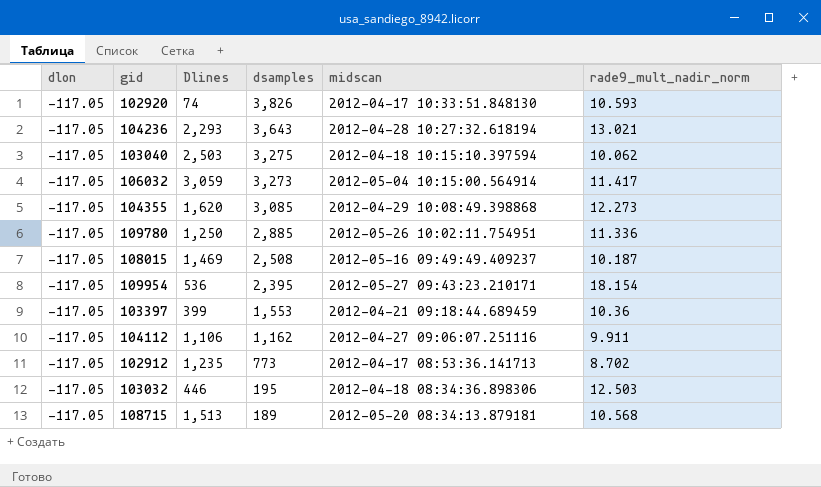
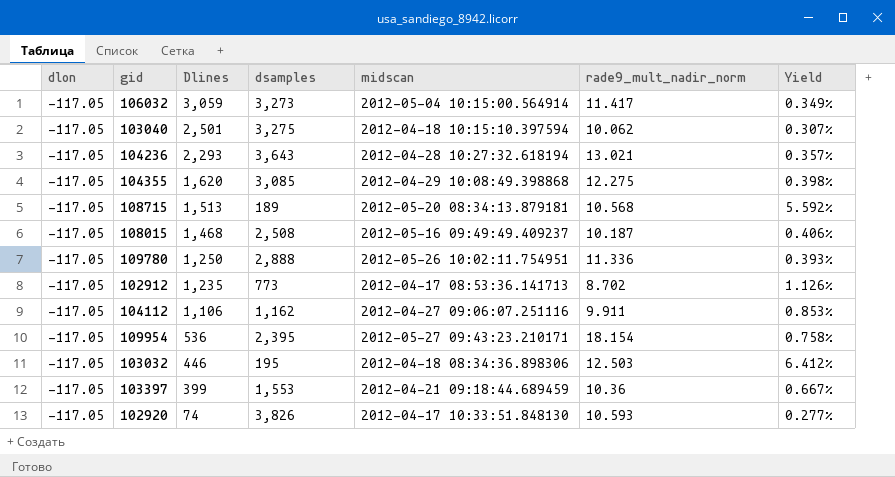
row order: dsamples descending -> Dlines descending
column Yield | formula: none -> [rade9_mult_nadir_norm] / [dsamples]
103040 | Dlines: 2,503 -> 2,501
104355 | rade9_mult_nadir_norm: 12.273 -> 12.275
108015 | Dlines: 1,469 -> 1,468
109780 | dsamples: 2,885 -> 2,888

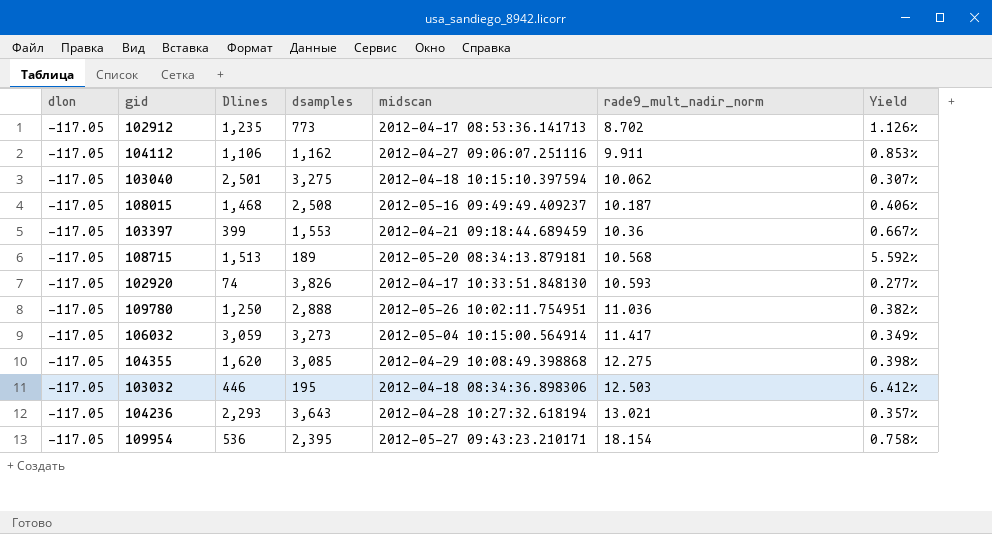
row order: Dlines descending -> rade9_mult_nadir_norm ascending
109780 | rade9_mult_nadir_norm: 11.336 -> 11.036
109780 | Yield: 0.393% -> 0.382%

